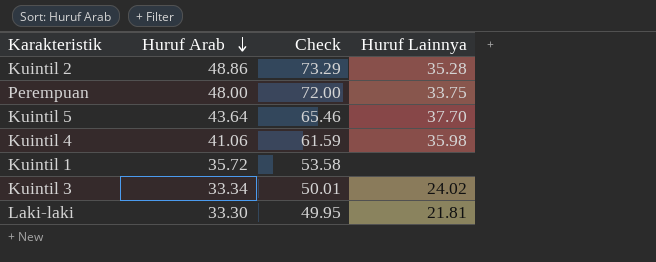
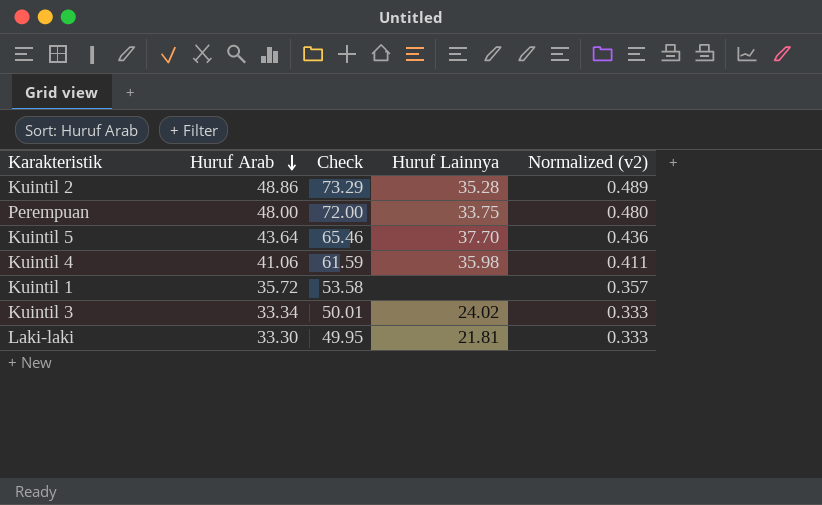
column Normalized (v2) | formula: none -> [Huruf Arab] * 0.01

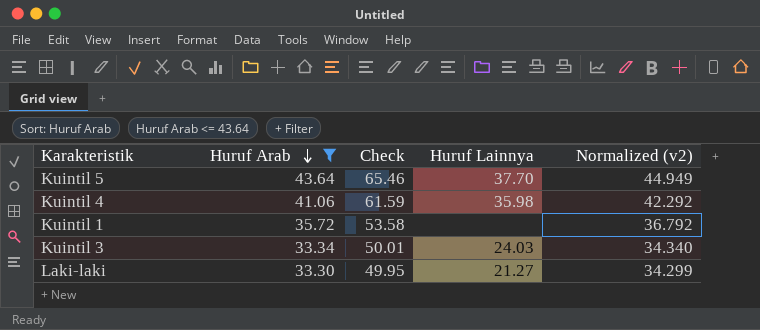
filter: none -> Huruf Arab <= 43.64
column Normalized (v2) | formula: [Huruf Arab] * 0.01 -> [Huruf Arab] * 1.03
Kuintil 3 | Huruf Lainnya: 24.02 -> 24.03
Laki-laki | Huruf Lainnya: 21.81 -> 21.27

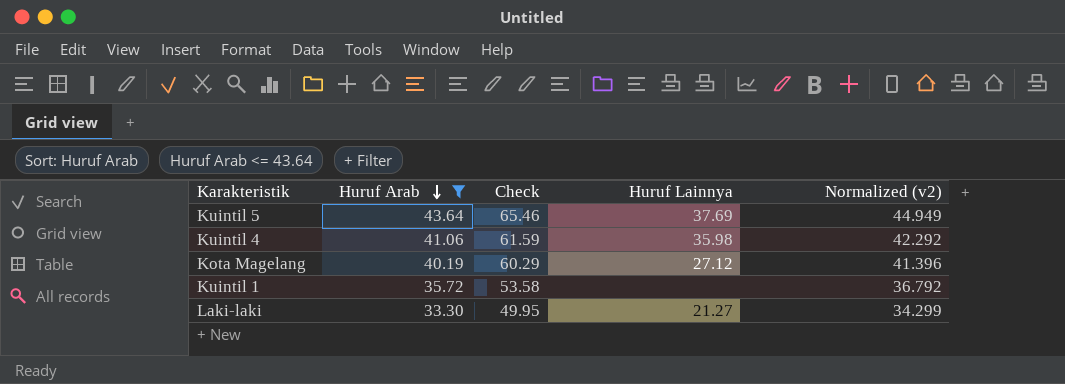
row Kuintil 3: 33.34 | 50.01 | 24.03 | 34.340 -> none
Kuintil 5 | Huruf Lainnya: 37.70 -> 37.69
row Kota Magelang: none -> 40.19 | 60.29 | 27.12 | 41.396

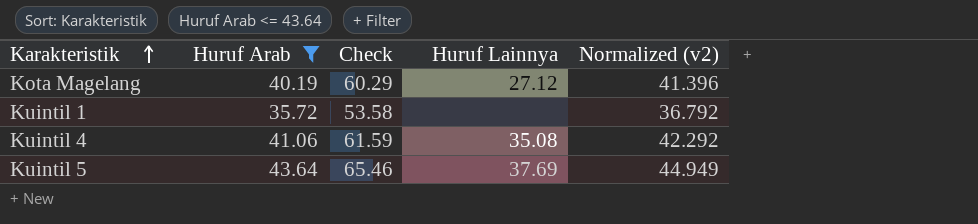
row order: Huruf Arab descending -> Karakteristik ascending
row Laki-laki: 33.30 | 49.95 | 21.27 | 34.299 -> none
Kuintil 4 | Huruf Lainnya: 35.98 -> 35.08

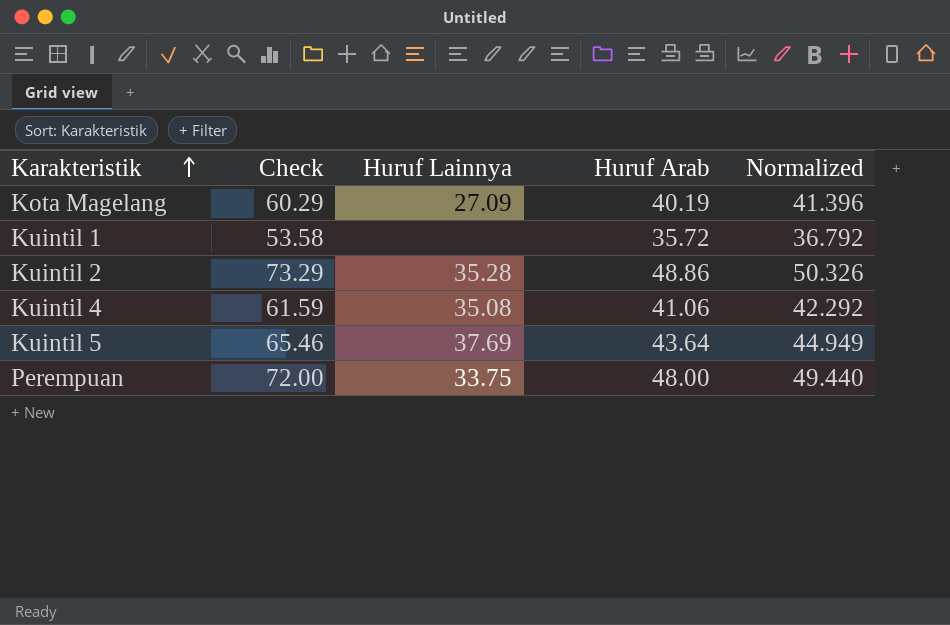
filter: Huruf Arab <= 43.64 -> none
column Huruf Arab | position: 2 -> 4
column name: Normalized (v2) -> Normalized
Kota Magelang | Huruf Lainnya: 27.12 -> 27.09

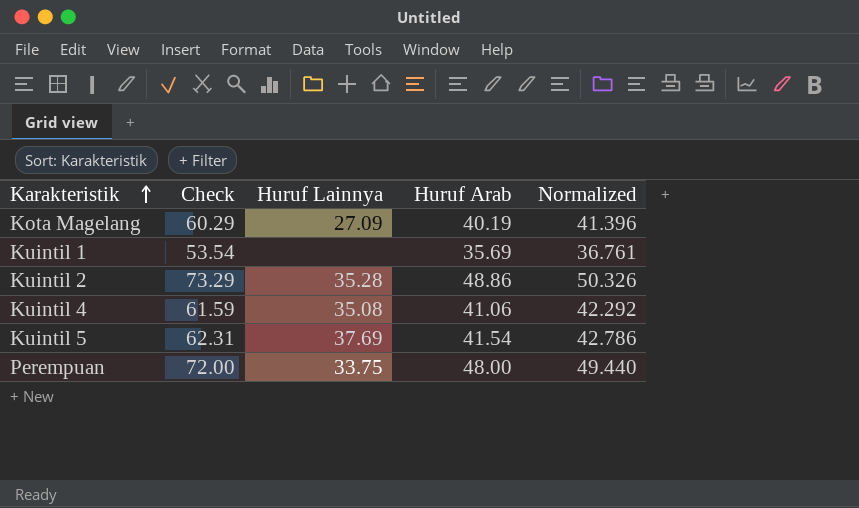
Kuintil 1 | Check: 53.58 -> 53.54
Kuintil 1 | Huruf Arab: 35.72 -> 35.69
Kuintil 1 | Normalized: 36.792 -> 36.761
Kuintil 5 | Check: 65.46 -> 62.31
Kuintil 5 | Huruf Arab: 43.64 -> 41.54
Kuintil 5 | Normalized: 44.949 -> 42.786

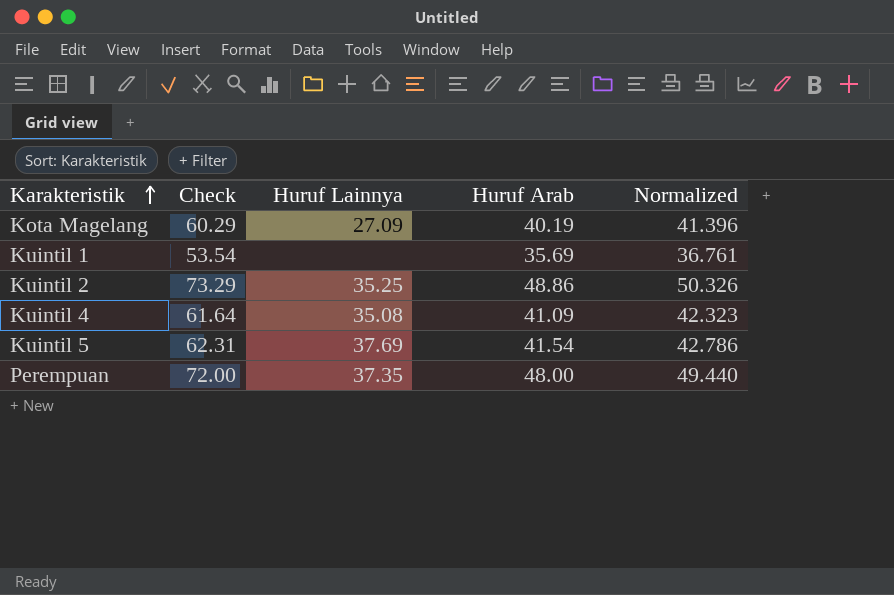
Kuintil 2 | Huruf Lainnya: 35.28 -> 35.25
Kuintil 4 | Check: 61.59 -> 61.64
Kuintil 4 | Huruf Arab: 41.06 -> 41.09
Kuintil 4 | Normalized: 42.292 -> 42.323
Perempuan | Huruf Lainnya: 33.75 -> 37.35

